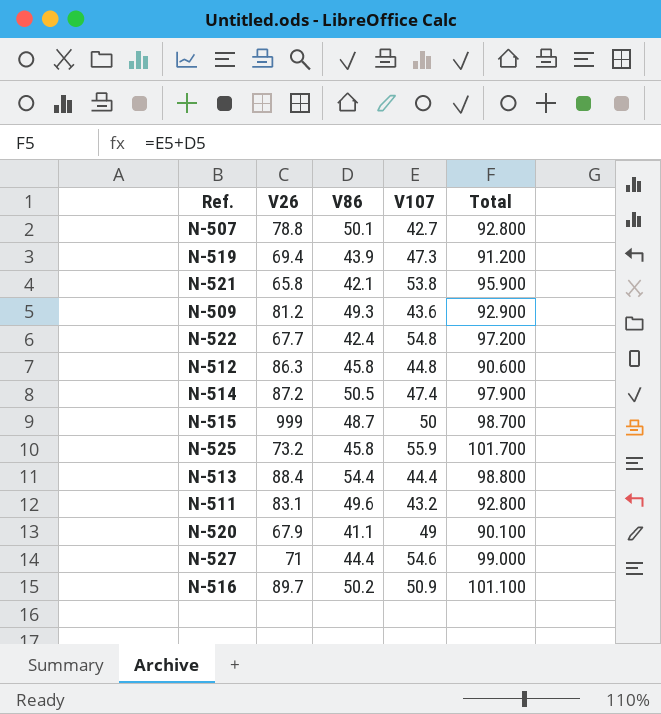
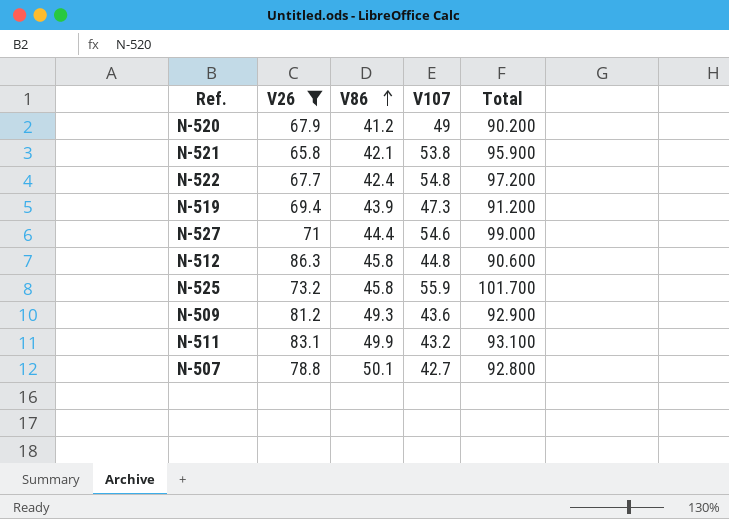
filter: none -> V26 <= 86.3
row order: none -> V86 ascending
N-520 | V86: 41.1 -> 41.2
N-520 | Total: 90.100 -> 90.200
N-511 | V86: 49.6 -> 49.9
N-511 | Total: 92.800 -> 93.100

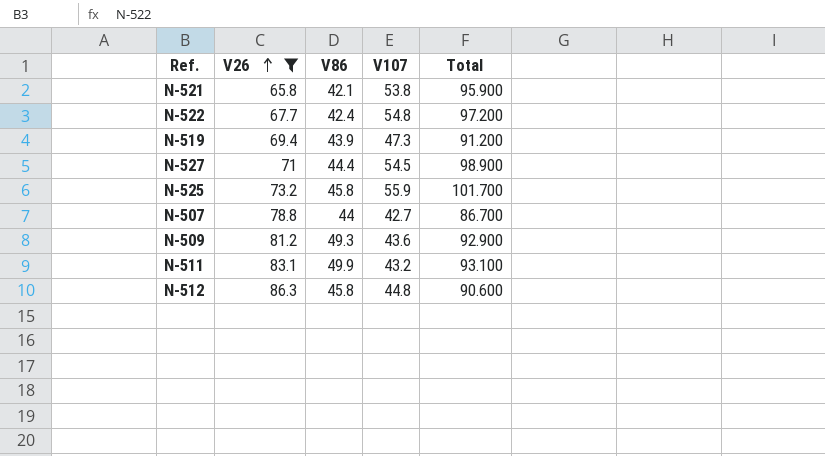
row order: V86 ascending -> V26 ascending
row N-520: 67.9 | 41.2 | 49 | 90.200 -> none
N-527 | V107: 54.6 -> 54.5
N-527 | Total: 99.000 -> 98.900
N-507 | V86: 50.1 -> 44
N-507 | Total: 92.800 -> 86.700

